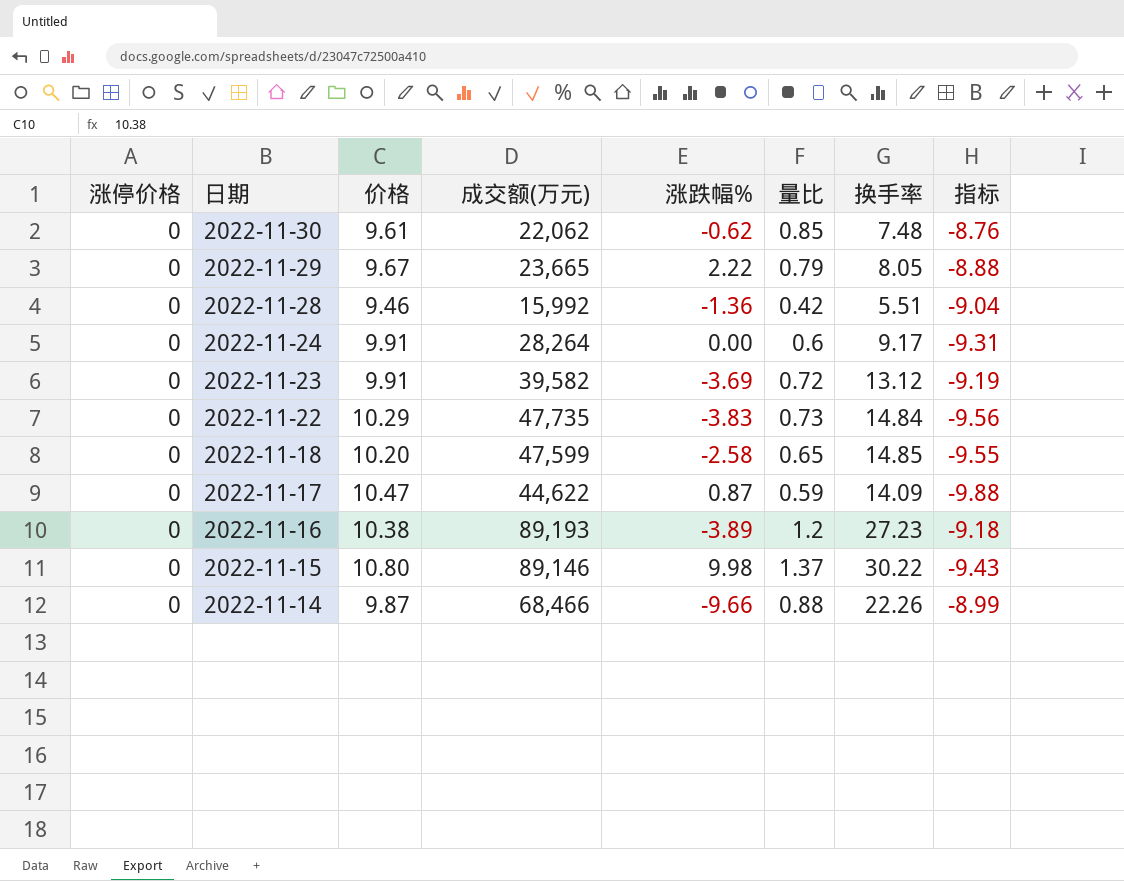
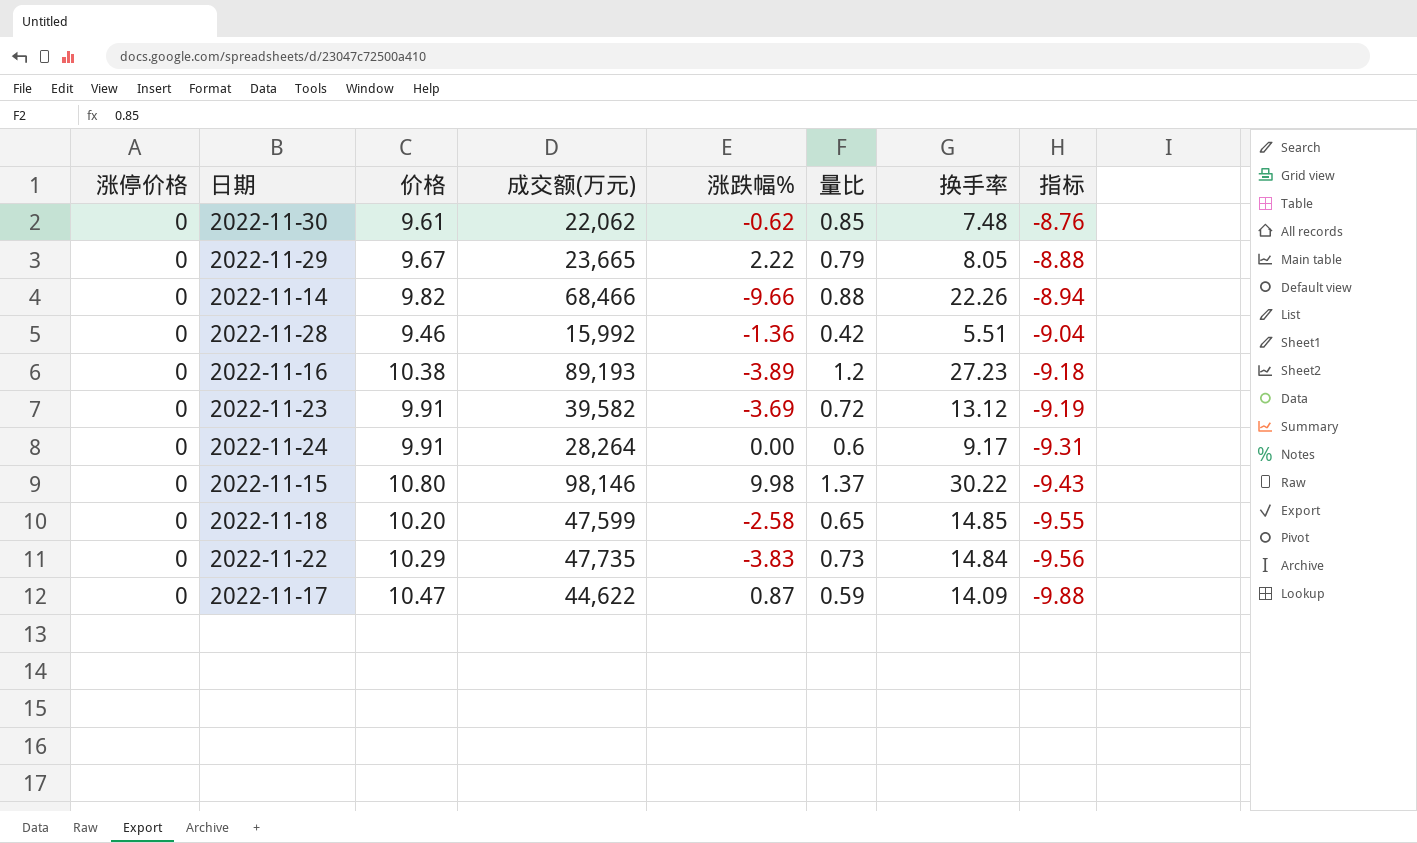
row order: 日期 descending -> 指标 descending
2022-11-14 | 价格: 9.87 -> 9.82
2022-11-14 | 指标: -8.99 -> -8.94
2022-11-15 | 成交额(万元): 89,146 -> 98,146

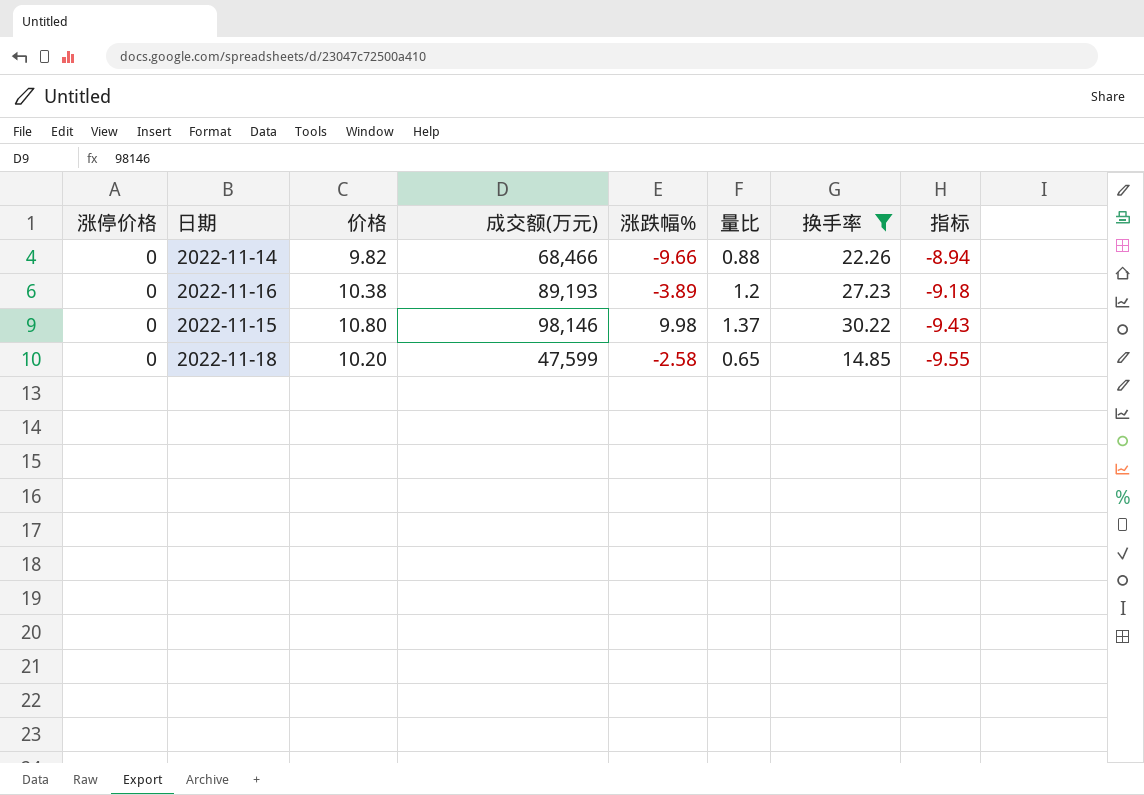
filter: none -> 换手率 >= 14.85

